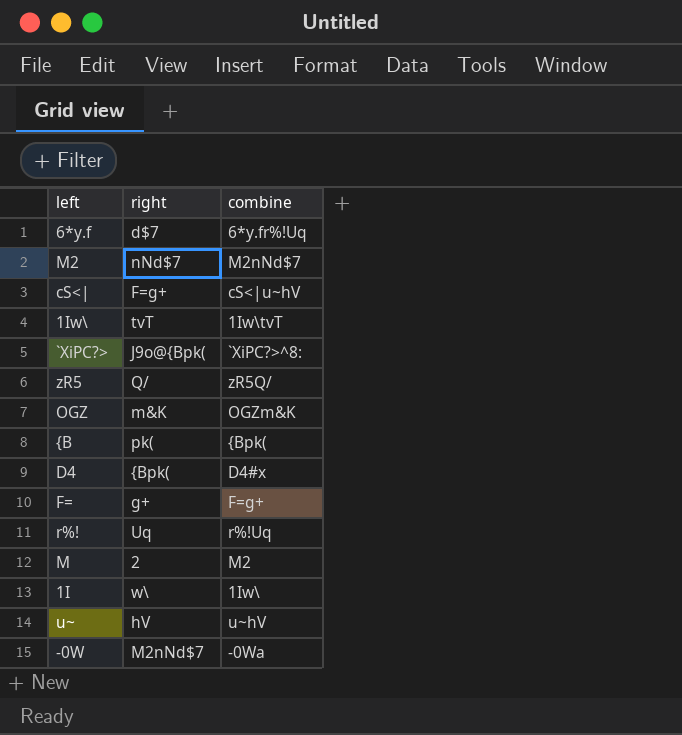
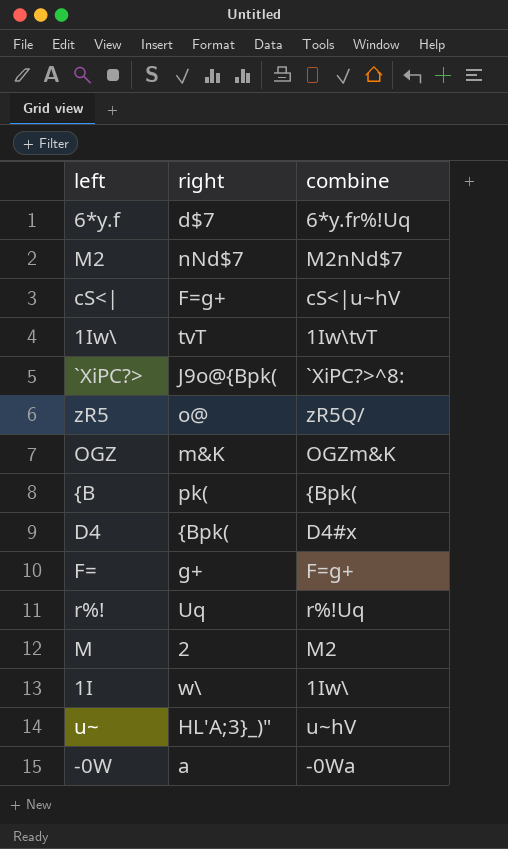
zR5 | right: Q/ -> o@
u~ | right: hV -> HL'A;3}_)"
-0W | right: M2nNd$7 -> a

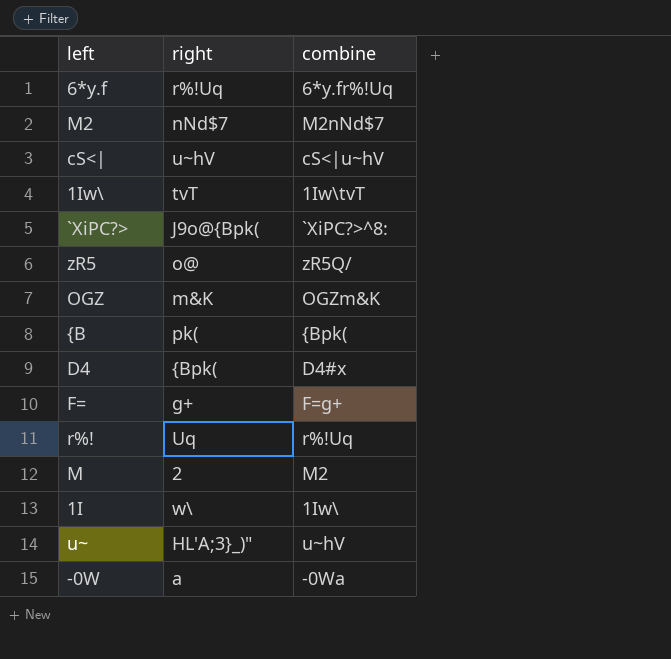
6*y.f | right: d$7 -> r%!Uq
cS<| | right: F=g+ -> u~hV

